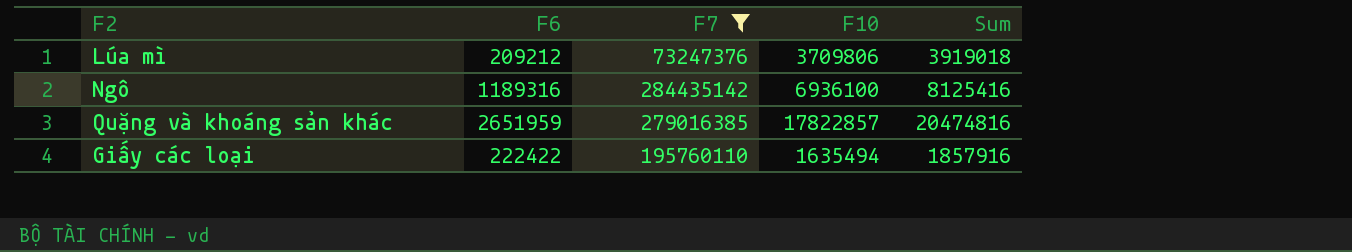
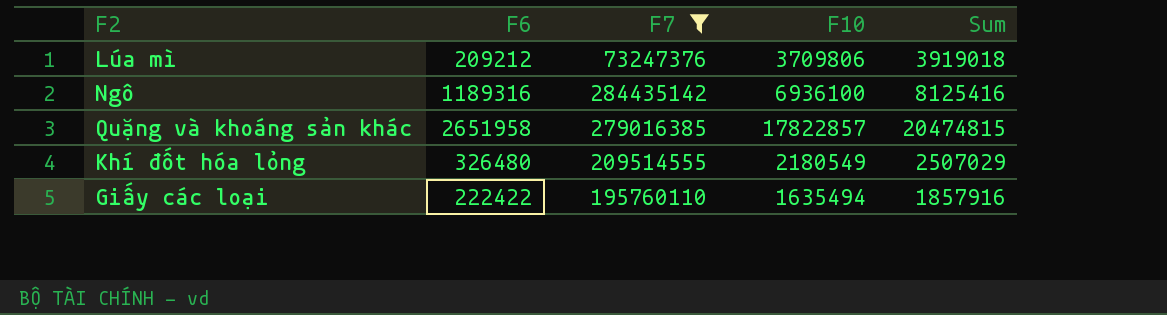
Quặng và khoáng sản khác | F6: 2651959 -> 2651958
Quặng và khoáng sản khác | Sum: 20474816 -> 20474815
row Khí đốt hóa lỏng: none -> 326480 | 209514555 | 2180549 | 2507029

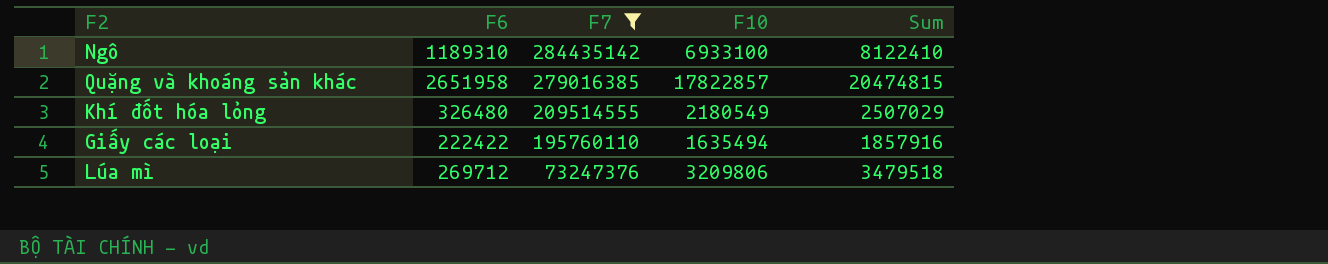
row order: none -> F7 descending
Ngô | F6: 1189316 -> 1189310
Ngô | F10: 6936100 -> 6933100
Ngô | Sum: 8125416 -> 8122410
Lúa mì | F6: 209212 -> 269712
Lúa mì | F10: 3709806 -> 3209806
Lúa mì | Sum: 3919018 -> 3479518

